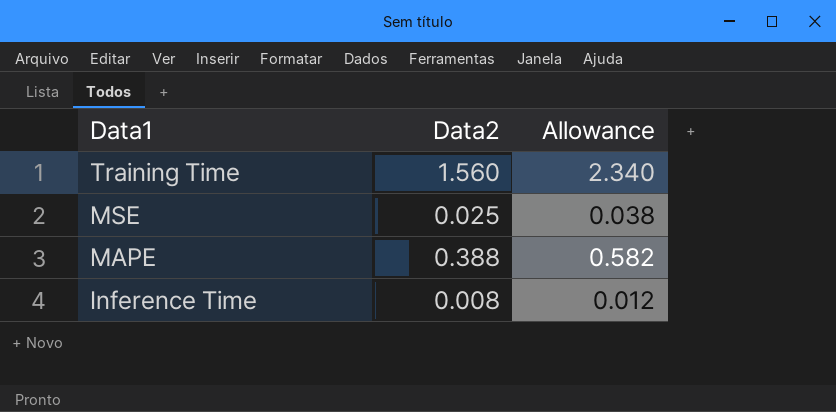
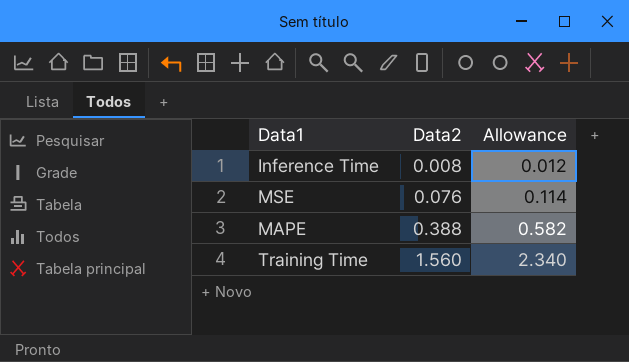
row order: Data1 descending -> Data2 ascending
MSE | Data2: 0.025 -> 0.076
MSE | Allowance: 0.038 -> 0.114

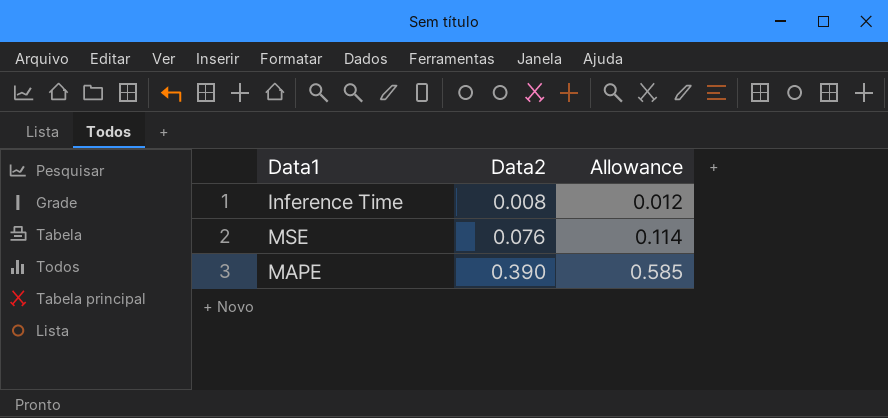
row Training Time: 1.560 | 2.340 -> none
MAPE | Data2: 0.388 -> 0.390
MAPE | Allowance: 0.582 -> 0.585

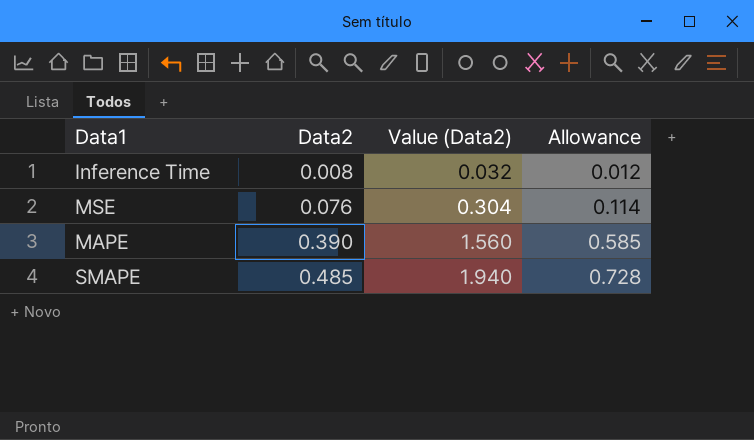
column Value (Data2) | formula: none -> [Data2] * 4
row SMAPE: none -> 0.485 | 1.940 | 0.728

